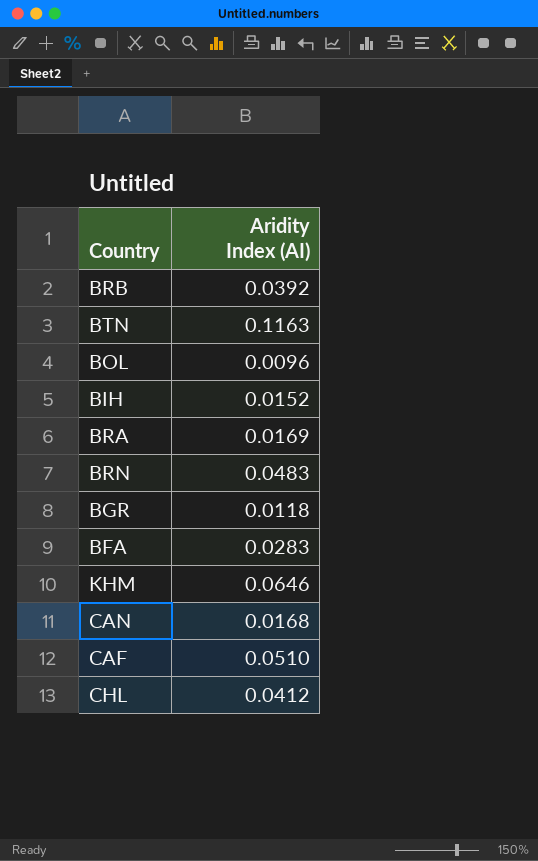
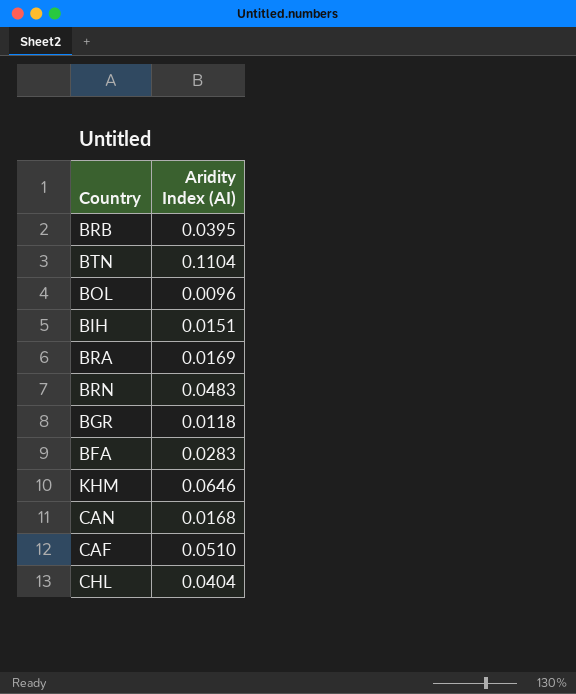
BRB | Aridity Index (AI): 0.0392 -> 0.0395
BTN | Aridity Index (AI): 0.1163 -> 0.1104
BIH | Aridity Index (AI): 0.0152 -> 0.0151
CHL | Aridity Index (AI): 0.0412 -> 0.0404

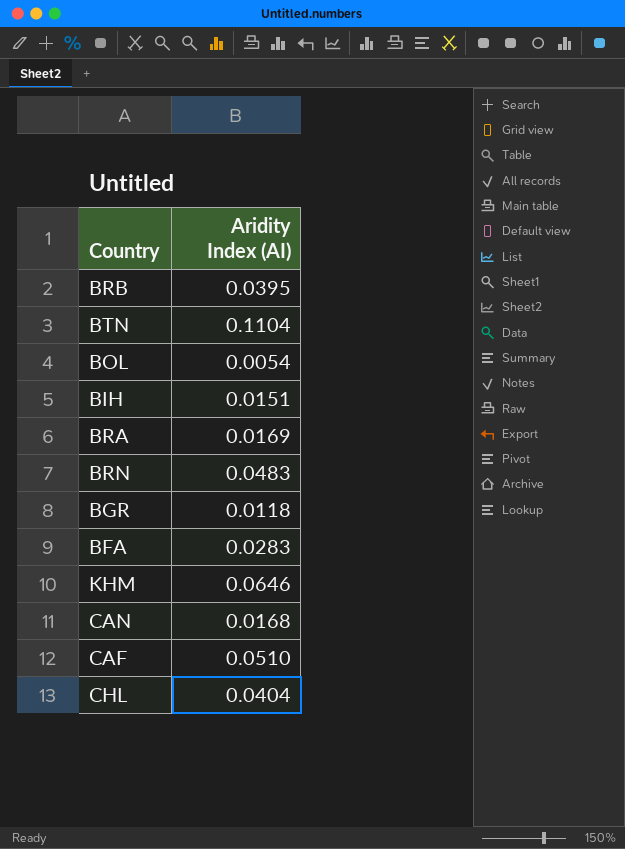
BOL | Aridity Index (AI): 0.0096 -> 0.0054

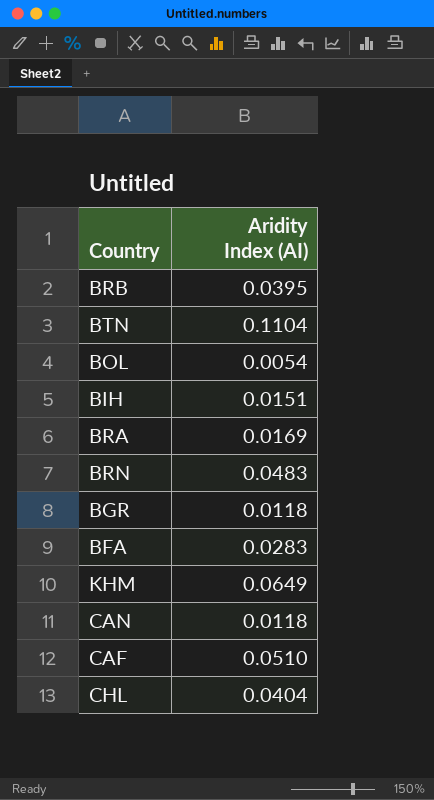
KHM | Aridity Index (AI): 0.0646 -> 0.0649
CAN | Aridity Index (AI): 0.0168 -> 0.0118

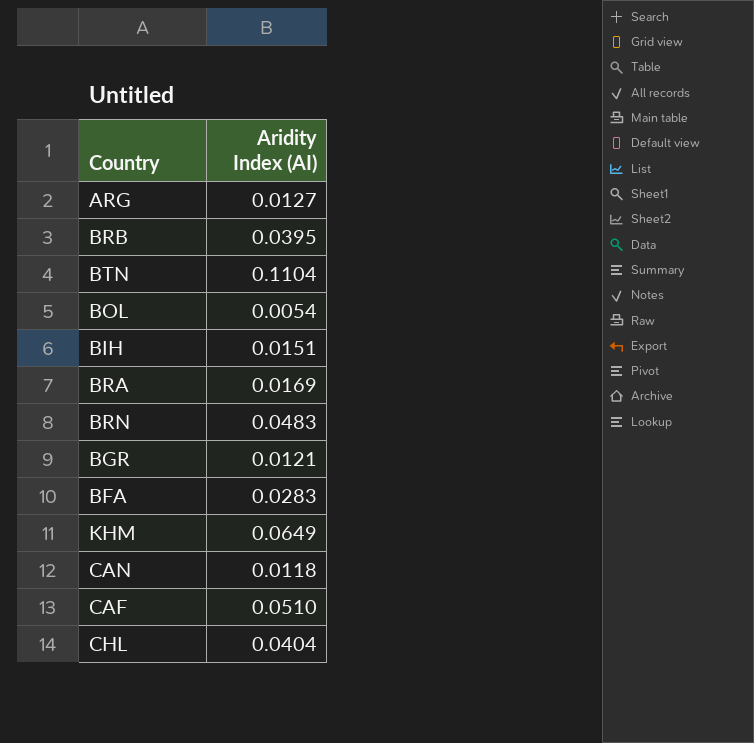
row ARG: none -> 0.0127
BGR | Aridity Index (AI): 0.0118 -> 0.0121

